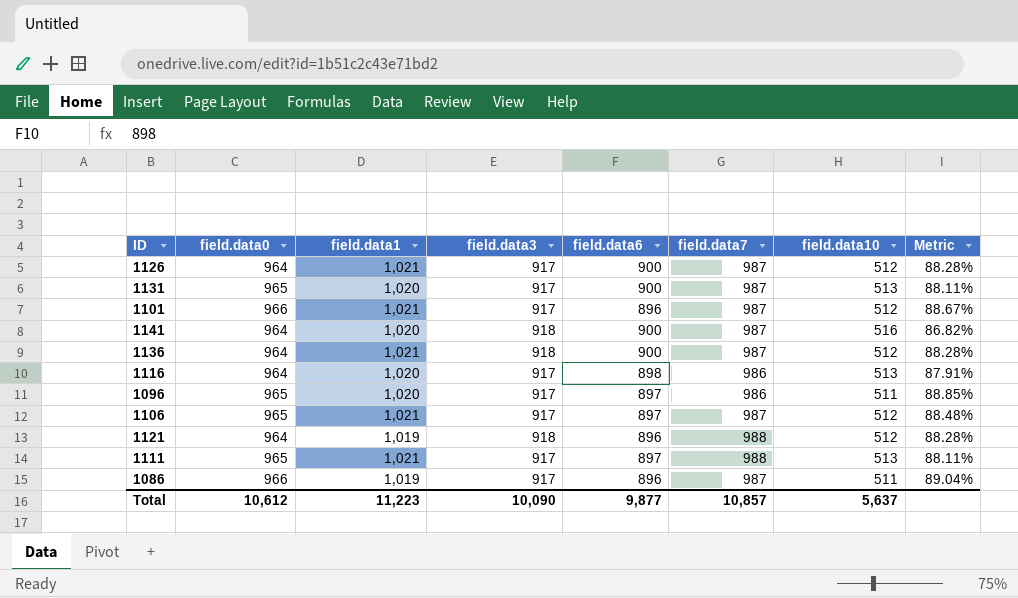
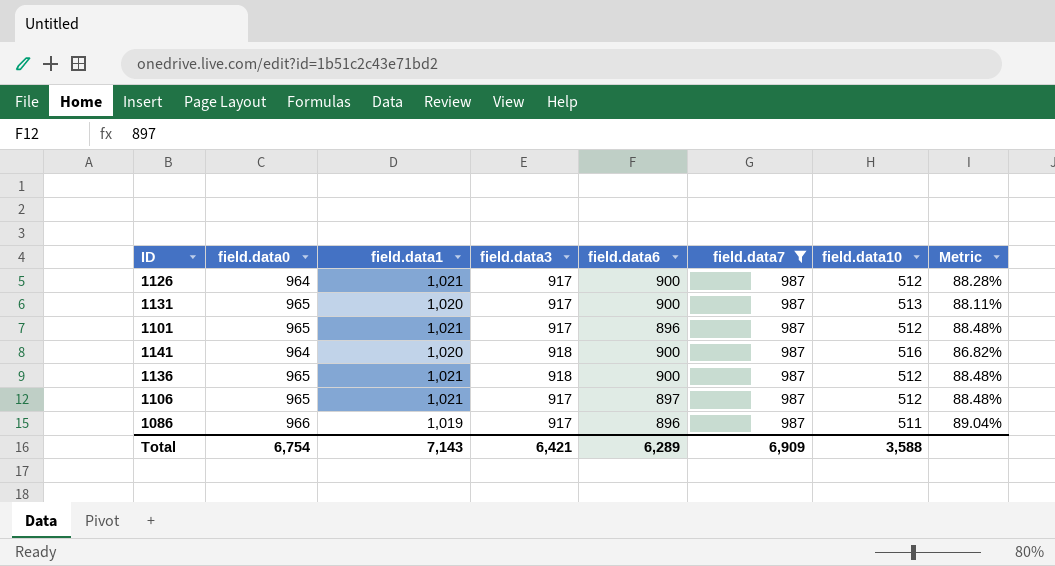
filter: none -> field.data7 = 987
1101 | field.data0: 966 -> 965
1101 | Metric: 88.67% -> 88.48%
1136 | field.data0: 964 -> 965
1136 | Metric: 88.28% -> 88.48%
Total | field.data0: 10,612 -> 6,754
Total | field.data1: 11,223 -> 7,143
Total | field.data3: 10,090 -> 6,421
Total | field.data6: 9,877 -> 6,289
Total | field.data7: 10,857 -> 6,909
Total | field.data10: 5,637 -> 3,588

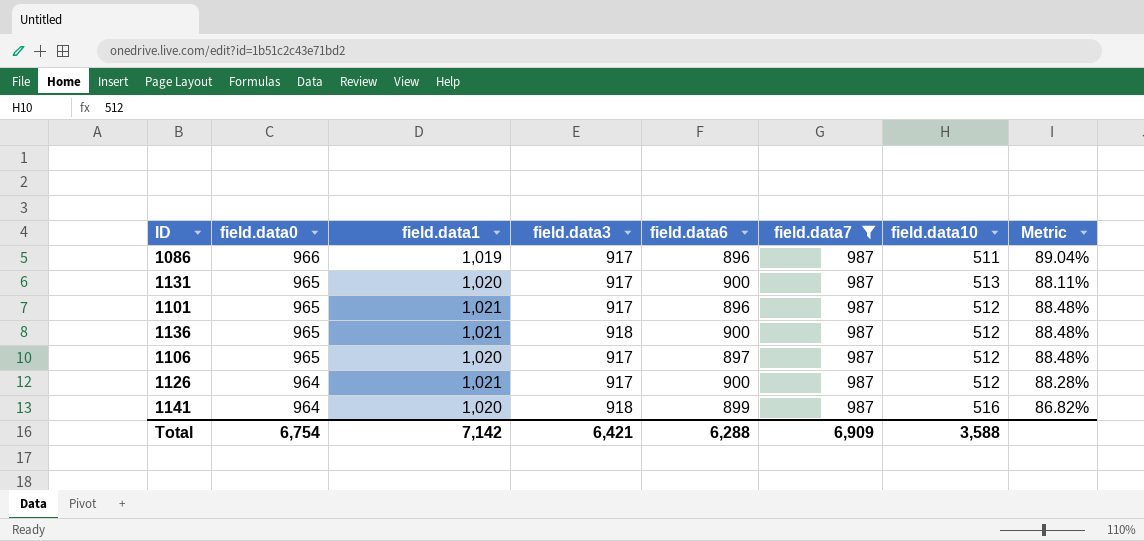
row order: none -> field.data0 descending
1106 | field.data1: 1,021 -> 1,020
1141 | field.data6: 900 -> 899
Total | field.data1: 7,143 -> 7,142
Total | field.data6: 6,289 -> 6,288

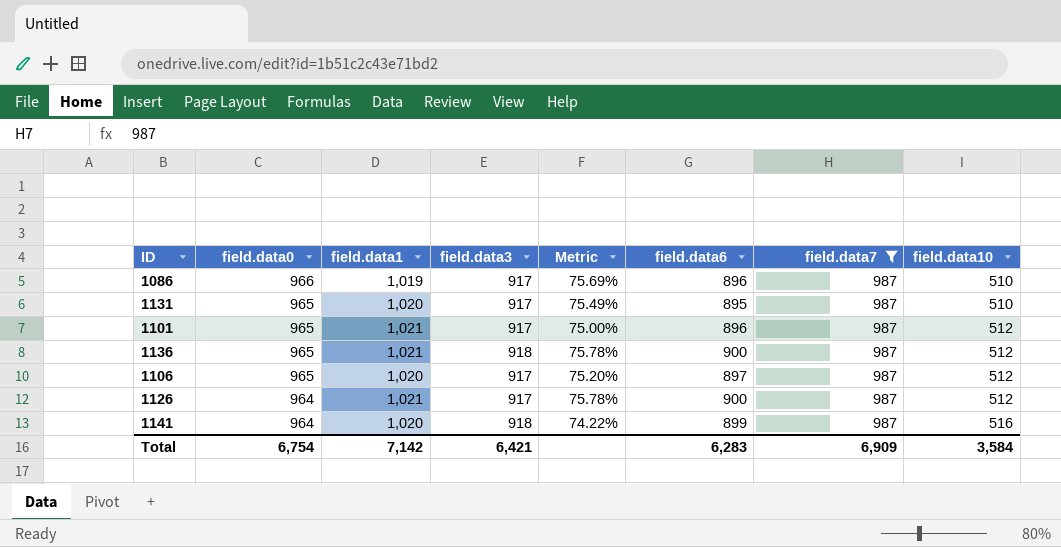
column Metric | formula: ([field.data0] - [field.data10]) / [field.data10] -> ([field.data6] - [field.data10]) / [field.data10]
column Metric | position: 8 -> 5
1086 | field.data10: 511 -> 510
1131 | field.data6: 900 -> 895
1131 | field.data10: 513 -> 510
Total | field.data6: 6,288 -> 6,283
Total | field.data10: 3,588 -> 3,584

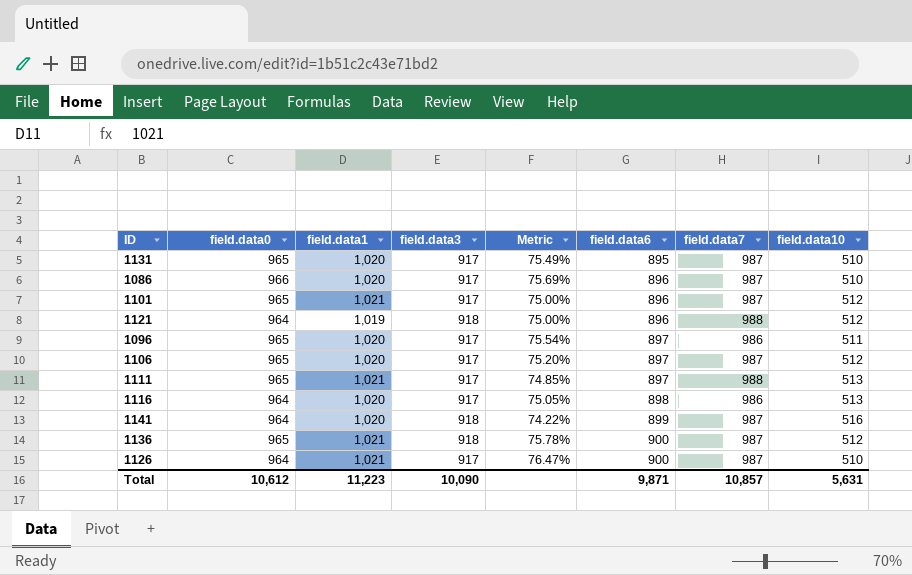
filter: field.data7 = 987 -> none
row order: field.data0 descending -> field.data6 ascending
1086 | field.data1: 1,019 -> 1,020
1126 | Metric: 75.78% -> 76.47%
1126 | field.data10: 512 -> 510
Total | field.data0: 6,754 -> 10,612
Total | field.data1: 7,142 -> 11,223
Total | field.data3: 6,421 -> 10,090
Total | field.data6: 6,283 -> 9,871
Total | field.data7: 6,909 -> 10,857
Total | field.data10: 3,584 -> 5,631

